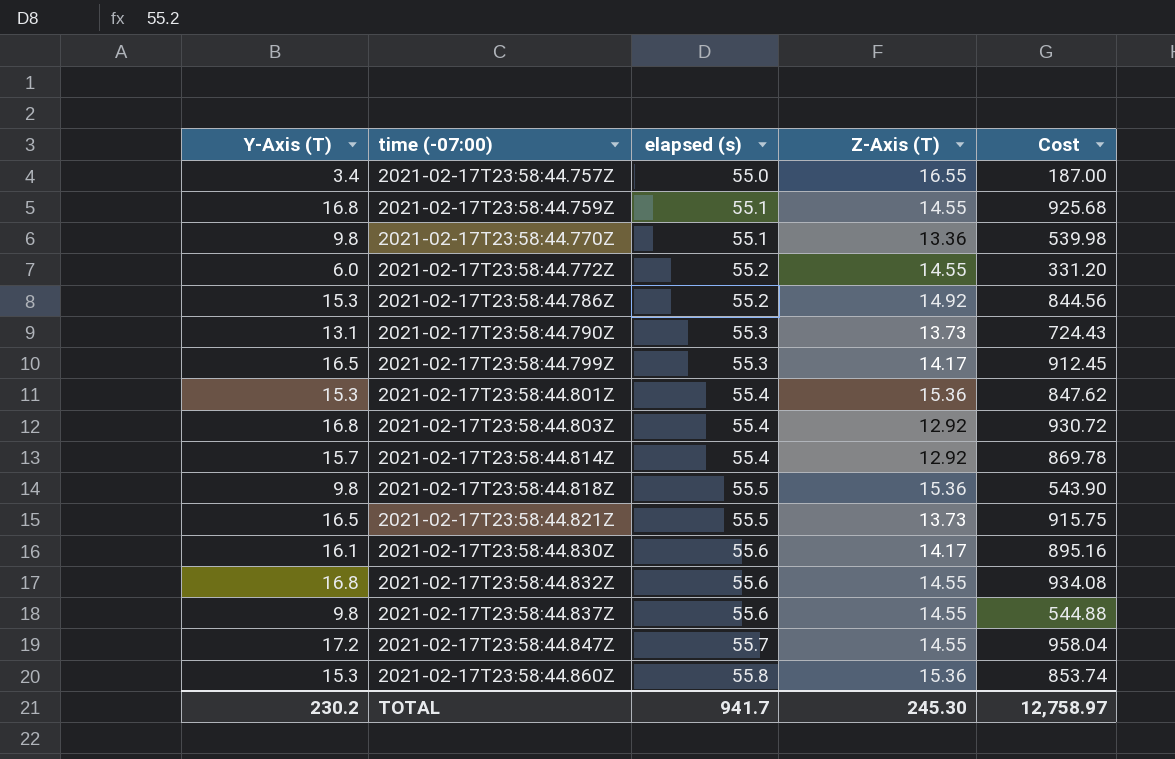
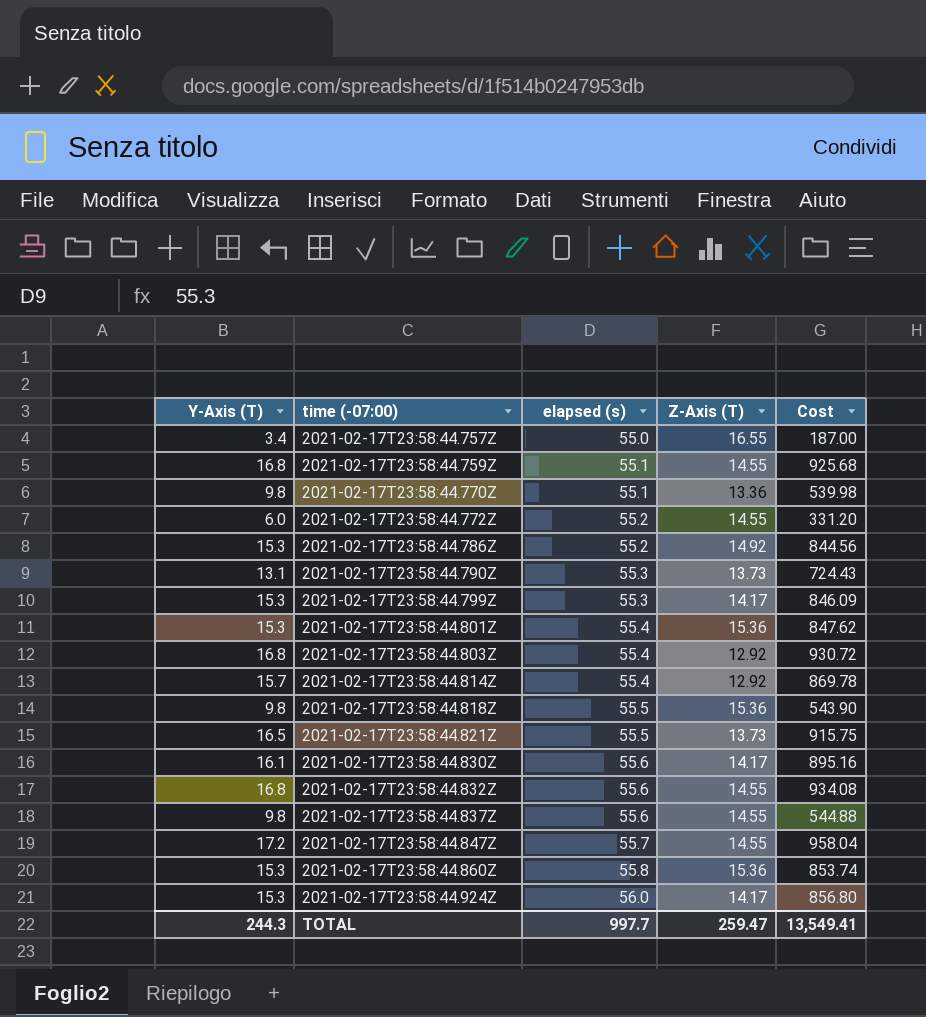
2021-02-17T23:58:44.799Z | Y-Axis (T): 16.5 -> 15.3
2021-02-17T23:58:44.799Z | Cost: 912.45 -> 846.09
row 2021-02-17T23:58:44.924Z: none -> 15.3 | 56.0 | 14.17 | 856.80
TOTAL | Y-Axis (T): 230.2 -> 244.3
TOTAL | elapsed (s): 941.7 -> 997.7
TOTAL | Z-Axis (T): 245.30 -> 259.47
TOTAL | Cost: 12,758.97 -> 13,549.41

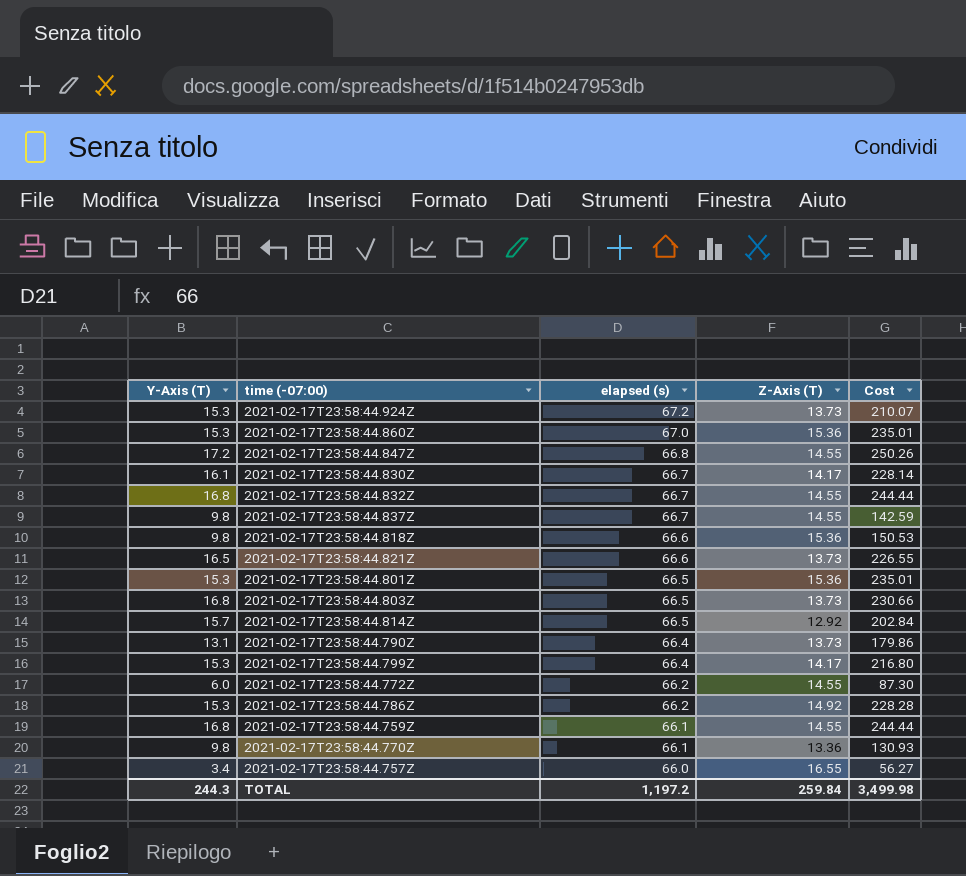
row order: time (-07:00) ascending -> elapsed (s) descending
column Cost | formula: [Y-Axis (T)] * [elapsed (s)] -> [Y-Axis (T)] * [Z-Axis (T)]
2021-02-17T23:58:44.924Z | elapsed (s): 56.0 -> 67.2
2021-02-17T23:58:44.924Z | Z-Axis (T): 14.17 -> 13.73
2021-02-17T23:58:44.860Z | elapsed (s): 55.8 -> 67.0
2021-02-17T23:58:44.847Z | elapsed (s): 55.7 -> 66.8
2021-02-17T23:58:44.830Z | elapsed (s): 55.6 -> 66.7
2021-02-17T23:58:44.832Z | elapsed (s): 55.6 -> 66.7
2021-02-17T23:58:44.837Z | elapsed (s): 55.6 -> 66.7
2021-02-17T23:58:44.818Z | elapsed (s): 55.5 -> 66.6
2021-02-17T23:58:44.821Z | elapsed (s): 55.5 -> 66.6
2021-02-17T23:58:44.801Z | elapsed (s): 55.4 -> 66.5
2021-02-17T23:58:44.803Z | elapsed (s): 55.4 -> 66.5
2021-02-17T23:58:44.803Z | Z-Axis (T): 12.92 -> 13.73
2021-02-17T23:58:44.814Z | elapsed (s): 55.4 -> 66.5
2021-02-17T23:58:44.790Z | elapsed (s): 55.3 -> 66.4
2021-02-17T23:58:44.799Z | elapsed (s): 55.3 -> 66.4
2021-02-17T23:58:44.772Z | elapsed (s): 55.2 -> 66.2
2021-02-17T23:58:44.786Z | elapsed (s): 55.2 -> 66.2
2021-02-17T23:58:44.759Z | elapsed (s): 55.1 -> 66.1
2021-02-17T23:58:44.770Z | elapsed (s): 55.1 -> 66.1
2021-02-17T23:58:44.757Z | elapsed (s): 55.0 -> 66.0
TOTAL | elapsed (s): 997.7 -> 1,197.2
TOTAL | Z-Axis (T): 259.47 -> 259.84
TOTAL | Cost: 13,549.41 -> 3,499.98

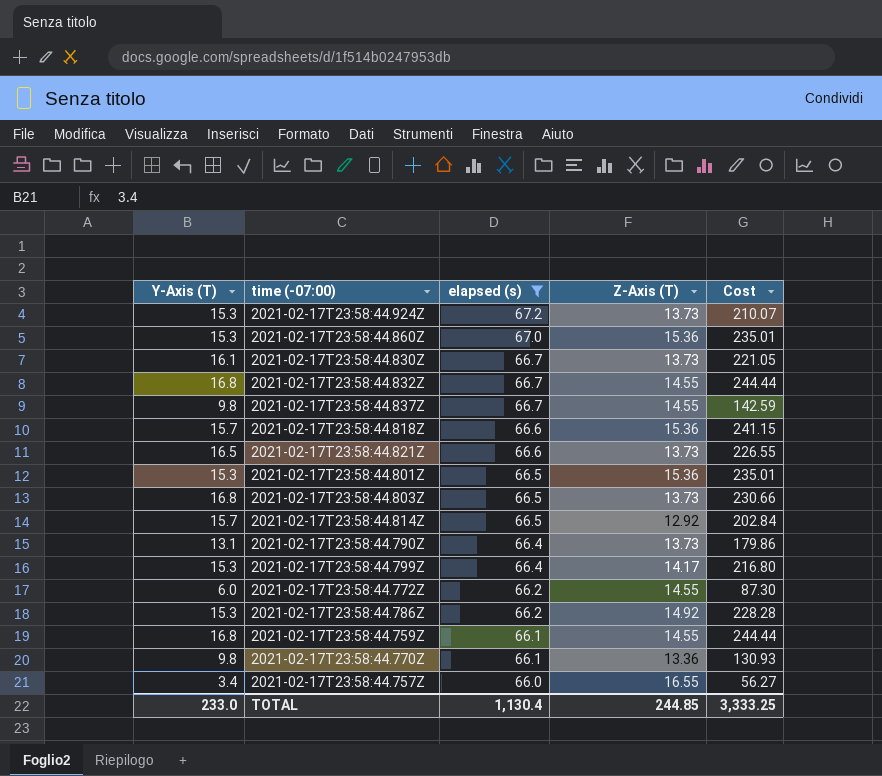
filter: none -> elapsed (s) != 66.8
2021-02-17T23:58:44.830Z | Z-Axis (T): 14.17 -> 13.73
2021-02-17T23:58:44.830Z | Cost: 228.14 -> 221.05
2021-02-17T23:58:44.818Z | Y-Axis (T): 9.8 -> 15.7
2021-02-17T23:58:44.818Z | Cost: 150.53 -> 241.15
TOTAL | Y-Axis (T): 244.3 -> 233.0
TOTAL | elapsed (s): 1,197.2 -> 1,130.4
TOTAL | Z-Axis (T): 259.84 -> 244.85
TOTAL | Cost: 3,499.98 -> 3,333.25

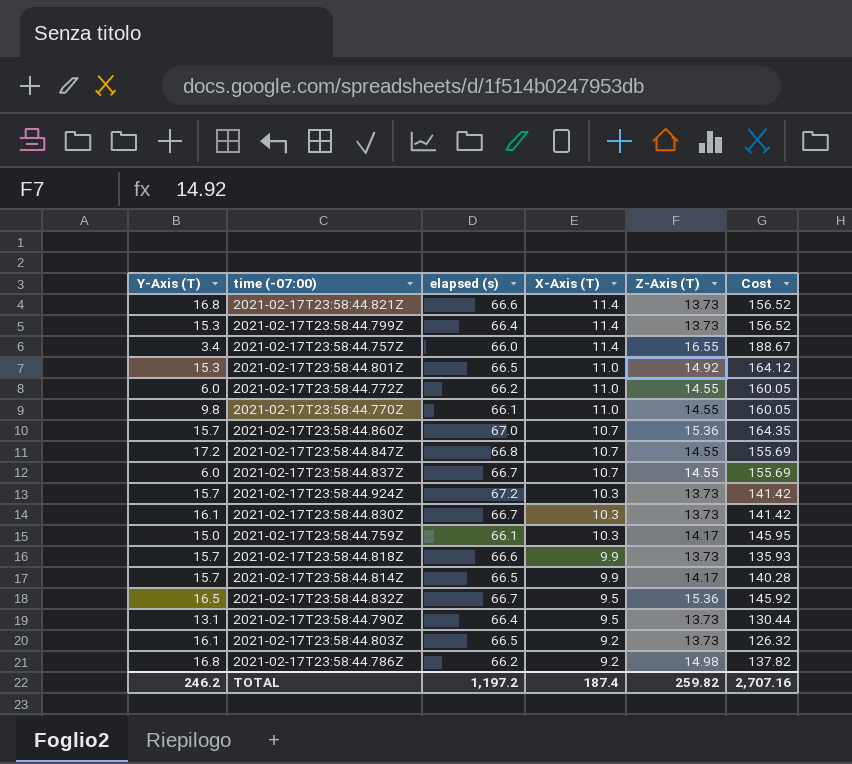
filter: elapsed (s) != 66.8 -> none
row order: elapsed (s) descending -> X-Axis (T) descending
column X-Axis (T) | position: none -> 4
column Cost | formula: [Y-Axis (T)] * [Z-Axis (T)] -> [X-Axis (T)] * [Z-Axis (T)]
2021-02-17T23:58:44.821Z | Y-Axis (T): 16.5 -> 16.8
2021-02-17T23:58:44.799Z | Z-Axis (T): 14.17 -> 13.73
2021-02-17T23:58:44.801Z | Z-Axis (T): 15.36 -> 14.92
2021-02-17T23:58:44.770Z | Z-Axis (T): 13.36 -> 14.55
2021-02-17T23:58:44.860Z | Y-Axis (T): 15.3 -> 15.7
2021-02-17T23:58:44.837Z | Y-Axis (T): 9.8 -> 6.0
2021-02-17T23:58:44.924Z | Y-Axis (T): 15.3 -> 15.7
2021-02-17T23:58:44.759Z | Y-Axis (T): 16.8 -> 15.0
2021-02-17T23:58:44.759Z | Z-Axis (T): 14.55 -> 14.17
2021-02-17T23:58:44.818Z | Z-Axis (T): 15.36 -> 13.73
2021-02-17T23:58:44.814Z | Z-Axis (T): 12.92 -> 14.17
2021-02-17T23:58:44.832Z | Y-Axis (T): 16.8 -> 16.5
2021-02-17T23:58:44.832Z | Z-Axis (T): 14.55 -> 15.36
2021-02-17T23:58:44.803Z | Y-Axis (T): 16.8 -> 16.1
2021-02-17T23:58:44.786Z | Y-Axis (T): 15.3 -> 16.8
2021-02-17T23:58:44.786Z | Z-Axis (T): 14.92 -> 14.98
TOTAL | Y-Axis (T): 233.0 -> 246.2
TOTAL | elapsed (s): 1,130.4 -> 1,197.2
TOTAL | Z-Axis (T): 244.85 -> 259.82
TOTAL | Cost: 3,333.25 -> 2,707.16

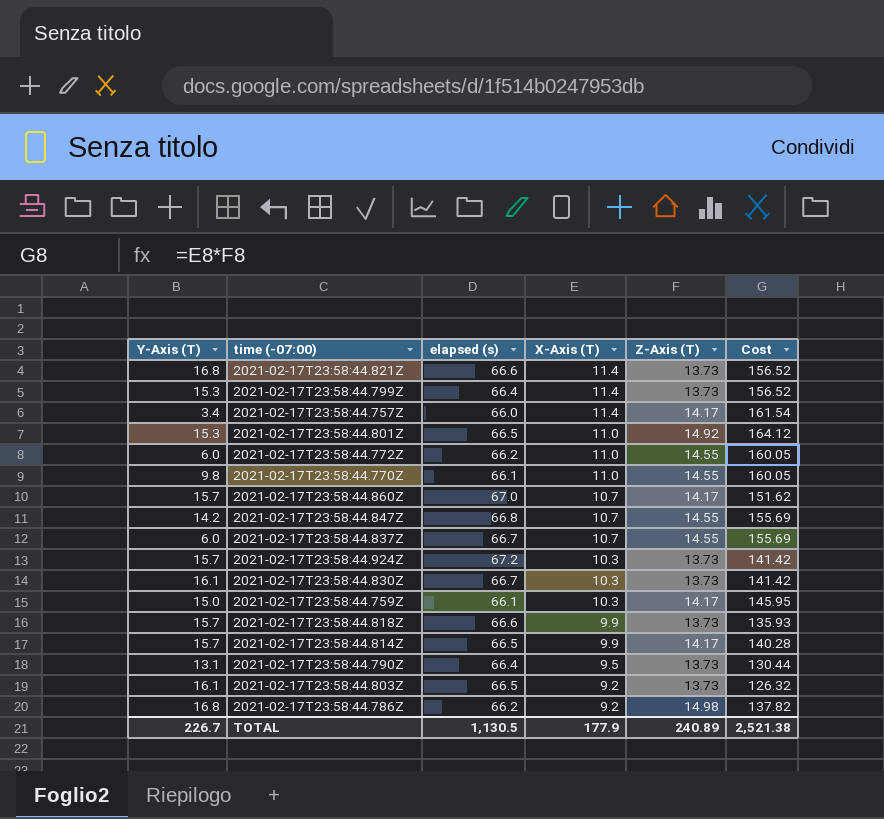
row 2021-02-17T23:58:44.832Z: 16.5 | 66.7 | 9.5 | 15.36 | 145.92 -> none
2021-02-17T23:58:44.757Z | Z-Axis (T): 16.55 -> 14.17
2021-02-17T23:58:44.757Z | Cost: 188.67 -> 161.54
2021-02-17T23:58:44.860Z | Z-Axis (T): 15.36 -> 14.17
2021-02-17T23:58:44.860Z | Cost: 164.35 -> 151.62
2021-02-17T23:58:44.847Z | Y-Axis (T): 17.2 -> 14.2
TOTAL | Y-Axis (T): 246.2 -> 226.7
TOTAL | elapsed (s): 1,197.2 -> 1,130.5
TOTAL | X-Axis (T): 187.4 -> 177.9
TOTAL | Z-Axis (T): 259.82 -> 240.89
TOTAL | Cost: 2,707.16 -> 2,521.38

